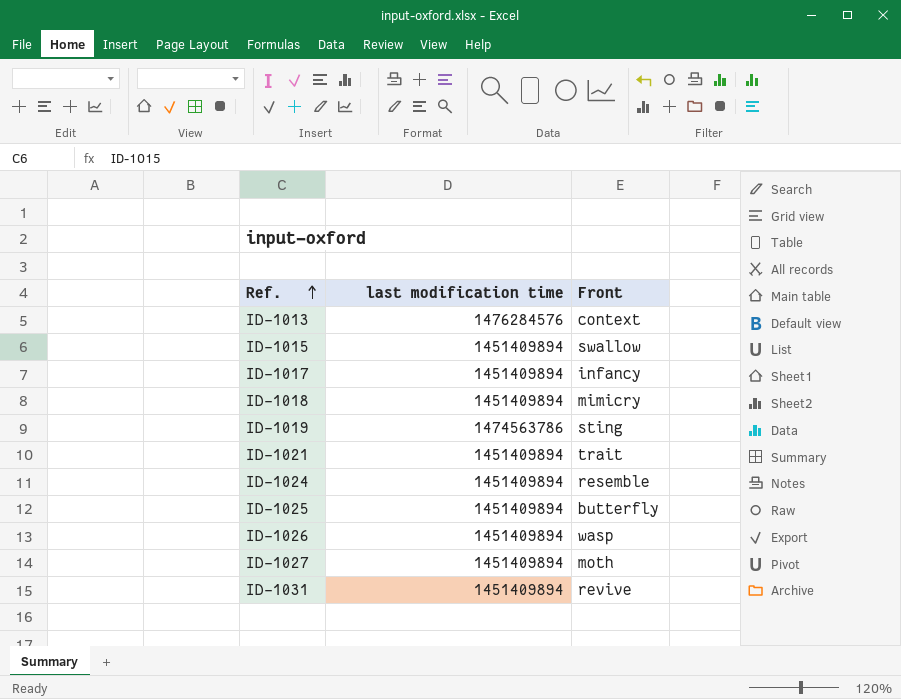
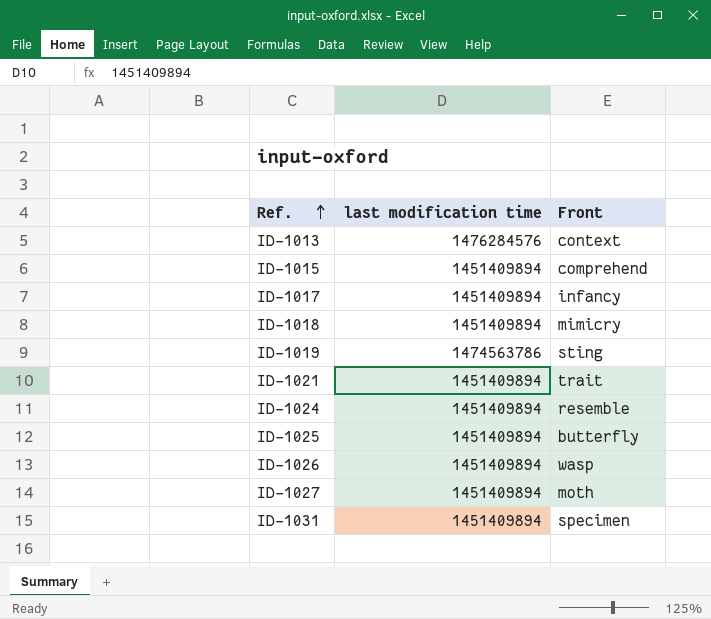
ID-1015 | Front: swallow -> comprehend
ID-1031 | Front: revive -> specimen

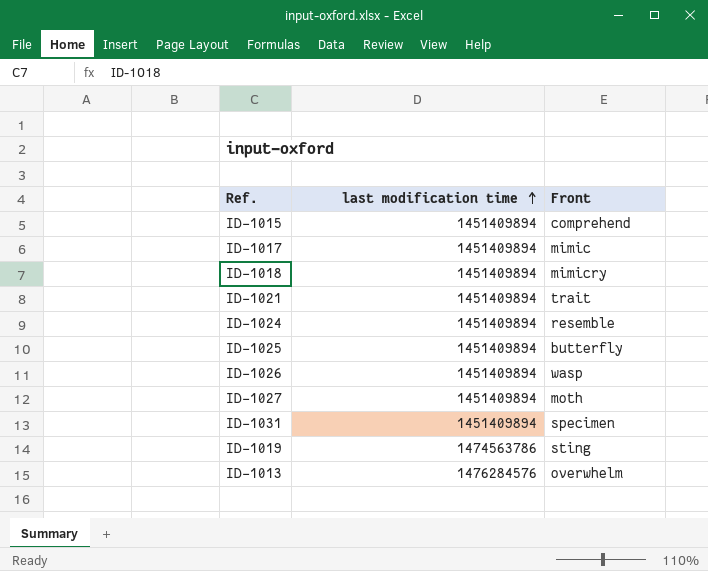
row order: Ref. ascending -> last modification time ascending
ID-1017 | Front: infancy -> mimic
ID-1013 | Front: context -> overwhelm

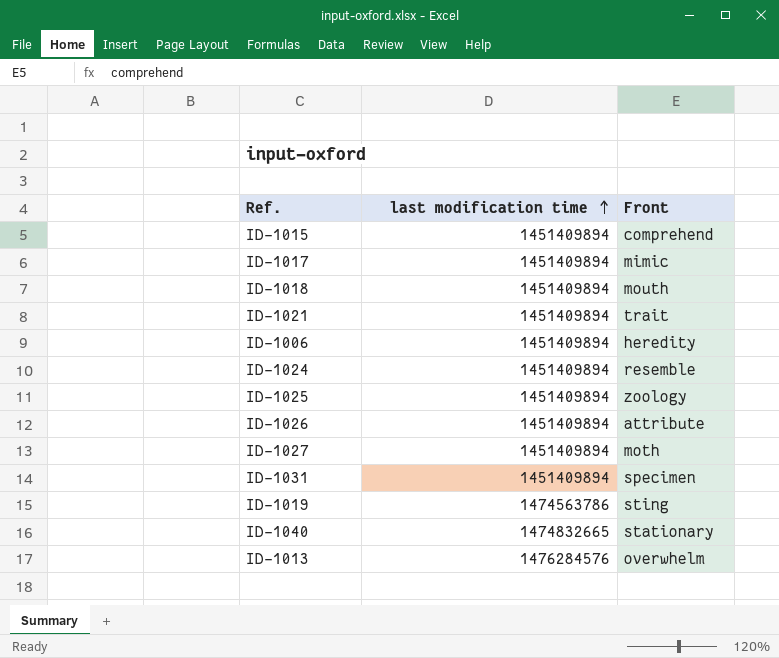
ID-1018 | Front: mimicry -> mouth
row ID-1006: none -> 1451409894 | heredity
ID-1025 | Front: butterfly -> zoology
ID-1026 | Front: wasp -> attribute
row ID-1040: none -> 1474832665 | stationary

